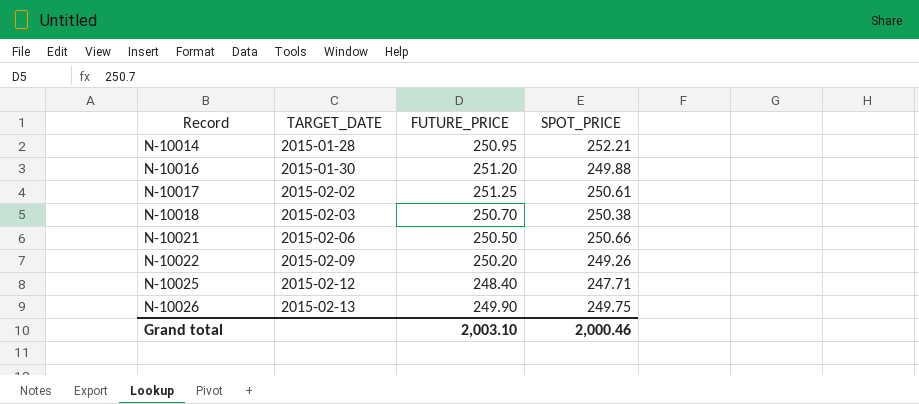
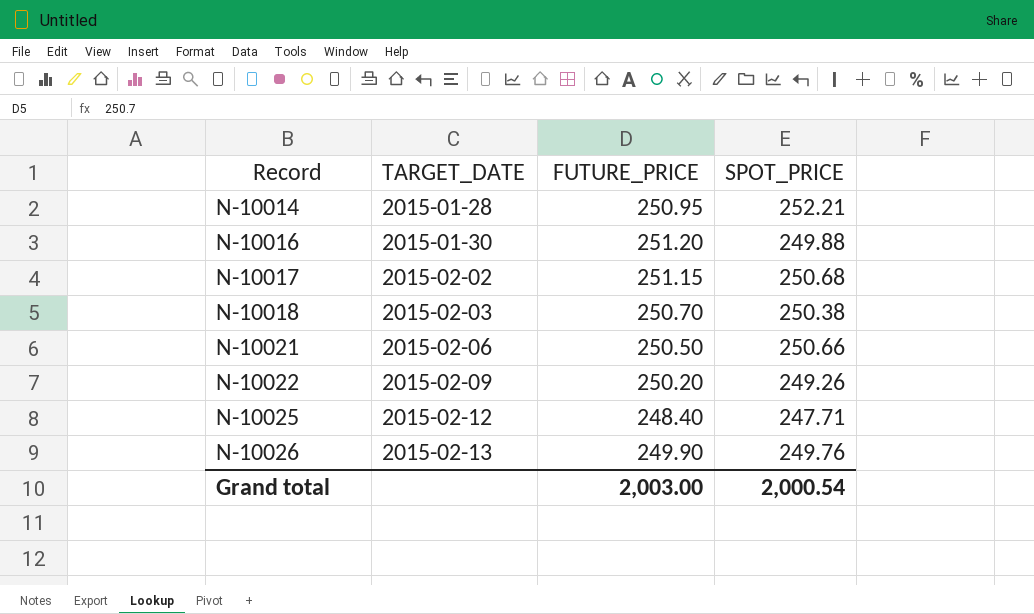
N-10017 | FUTURE_PRICE: 251.25 -> 251.15
N-10017 | SPOT_PRICE: 250.61 -> 250.68
N-10026 | SPOT_PRICE: 249.75 -> 249.76
Grand total | FUTURE_PRICE: 2,003.10 -> 2,003.00
Grand total | SPOT_PRICE: 2,000.46 -> 2,000.54

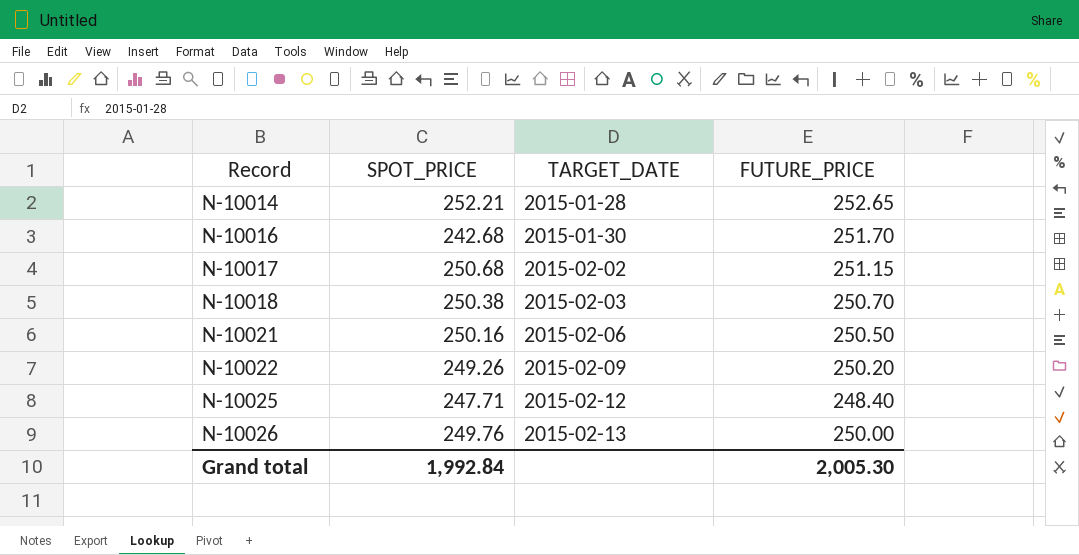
column SPOT_PRICE | position: 4 -> 2
N-10014 | FUTURE_PRICE: 250.95 -> 252.65
N-10016 | SPOT_PRICE: 249.88 -> 242.68
N-10016 | FUTURE_PRICE: 251.20 -> 251.70
N-10021 | SPOT_PRICE: 250.66 -> 250.16
N-10026 | FUTURE_PRICE: 249.90 -> 250.00
Grand total | SPOT_PRICE: 2,000.54 -> 1,992.84
Grand total | FUTURE_PRICE: 2,003.00 -> 2,005.30

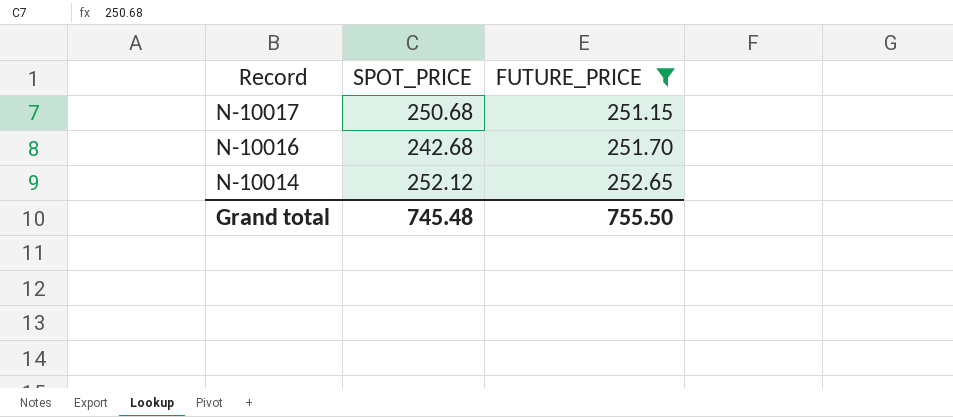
filter: none -> FUTURE_PRICE >= 251.15
row order: Record ascending -> Record descending
column TARGET_DATE | position: 3 -> none
N-10014 | SPOT_PRICE: 252.21 -> 252.12
Grand total | SPOT_PRICE: 1,992.84 -> 745.48
Grand total | FUTURE_PRICE: 2,005.30 -> 755.50

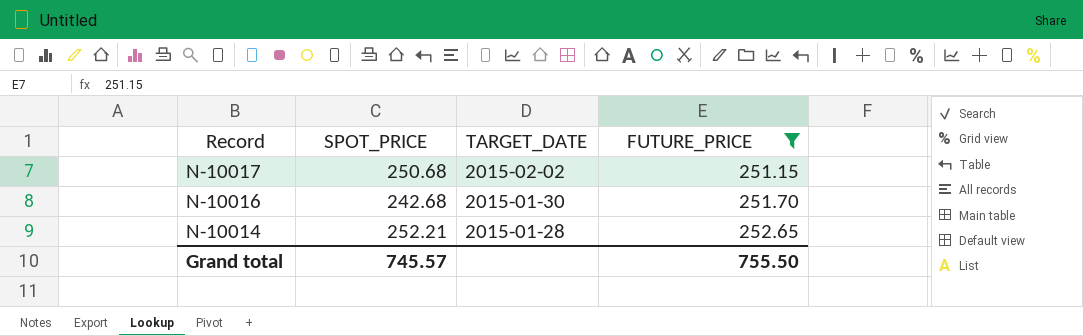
column TARGET_DATE | position: none -> 3
N-10014 | SPOT_PRICE: 252.12 -> 252.21
Grand total | SPOT_PRICE: 745.48 -> 745.57

